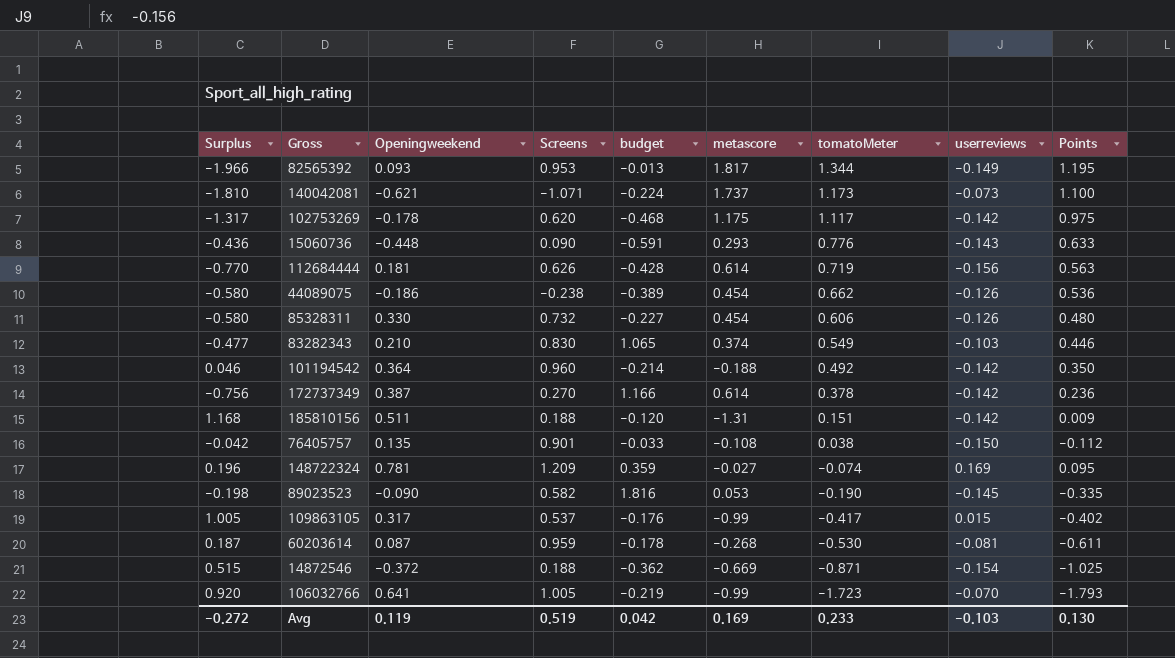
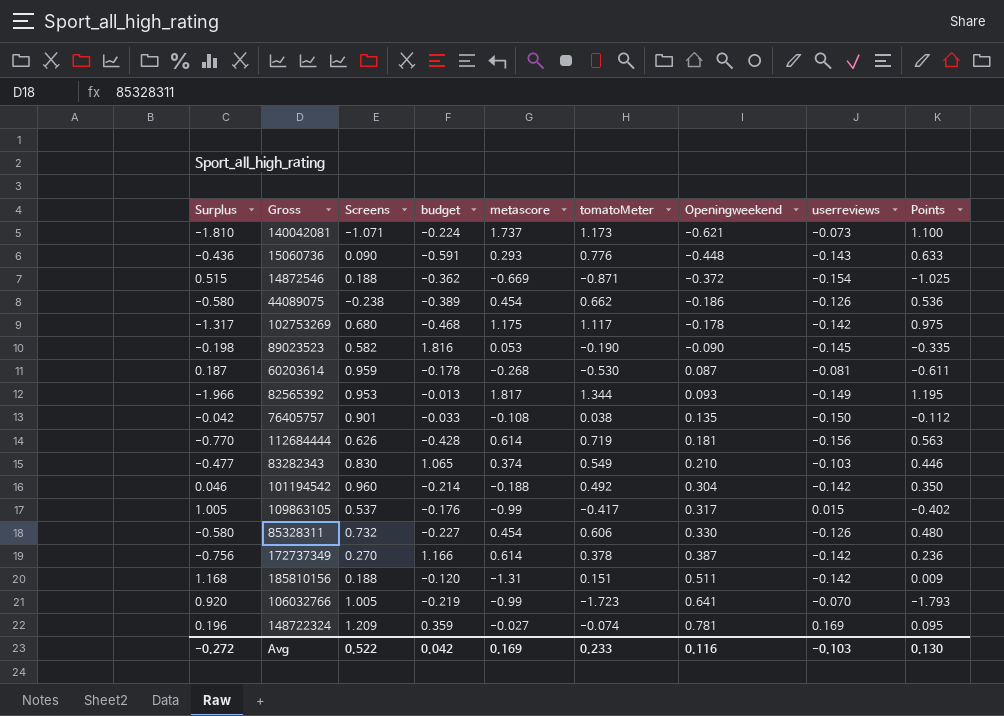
row order: tomatoMeter descending -> Openingweekend ascending
column Openingweekend | position: 3 -> 7
102753269 | Screens: 0.620 -> 0.680
101194542 | Openingweekend: 0.364 -> 0.304
Avg | Screens: 0.519 -> 0.522
Avg | Openingweekend: 0.119 -> 0.116

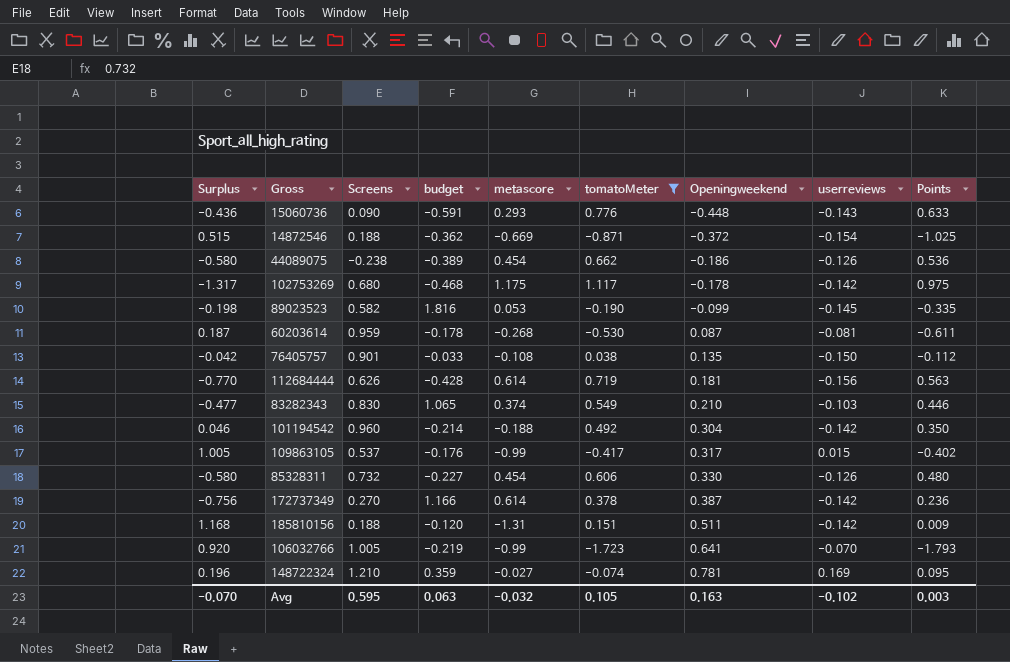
filter: none -> tomatoMeter <= 1.117
89023523 | Openingweekend: -0.090 -> -0.099
148722324 | Screens: 1.209 -> 1.210
Avg | Surplus: -0.272 -> -0.070
Avg | Screens: 0.522 -> 0.595
Avg | budget: 0.042 -> 0.063
Avg | metascore: 0.169 -> -0.032
Avg | tomatoMeter: 0.233 -> 0.105
Avg | Openingweekend: 0.116 -> 0.163
Avg | userreviews: -0.103 -> -0.102
Avg | Points: 0.130 -> 0.003

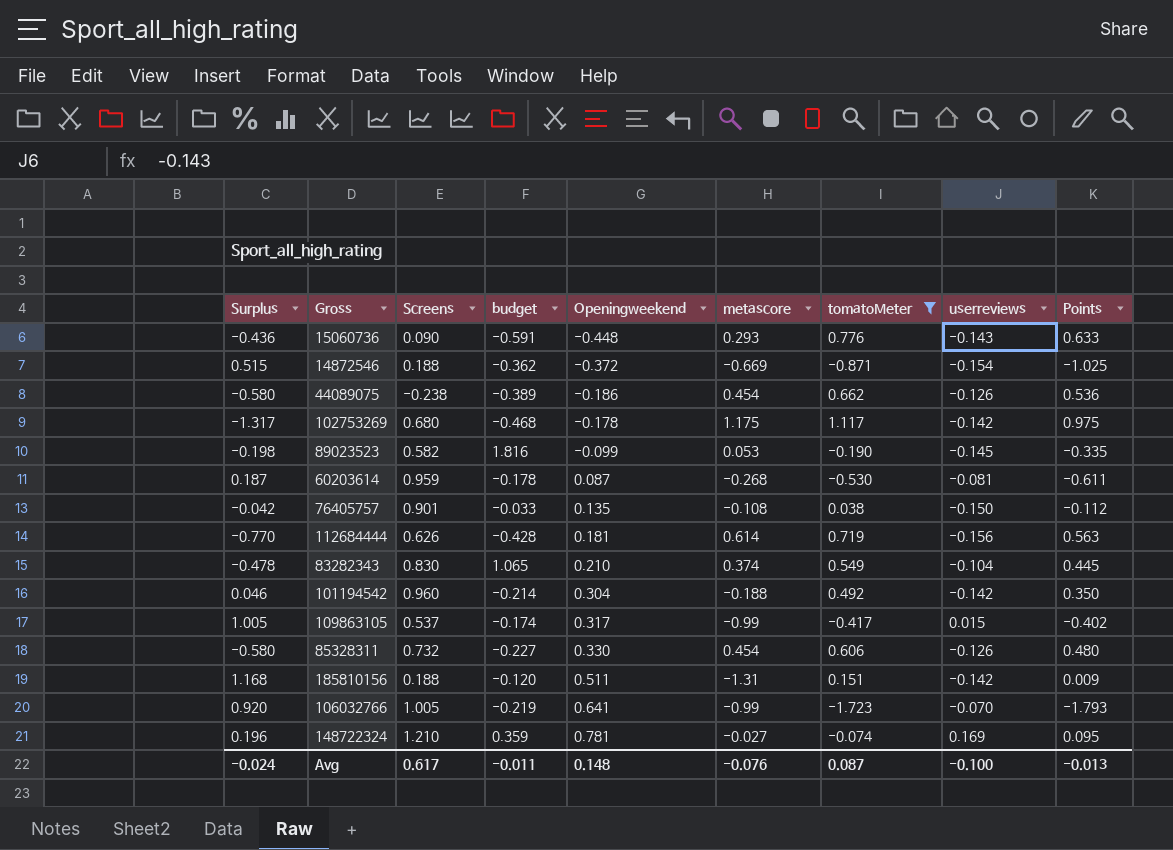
column Openingweekend | position: 7 -> 5
row 172737349: -0.756 | 0.270 | 1.166 | 0.614 | 0.378 | 0.387 | -0.142 | 0.236 -> none
83282343 | Surplus: -0.477 -> -0.478
83282343 | userreviews: -0.103 -> -0.104
83282343 | Points: 0.446 -> 0.445
109863105 | budget: -0.176 -> -0.174
Avg | Surplus: -0.070 -> -0.024
Avg | Screens: 0.595 -> 0.617
Avg | budget: 0.063 -> -0.011
Avg | Openingweekend: 0.163 -> 0.148
Avg | metascore: -0.032 -> -0.076
Avg | tomatoMeter: 0.105 -> 0.087
Avg | userreviews: -0.102 -> -0.100
Avg | Points: 0.003 -> -0.013

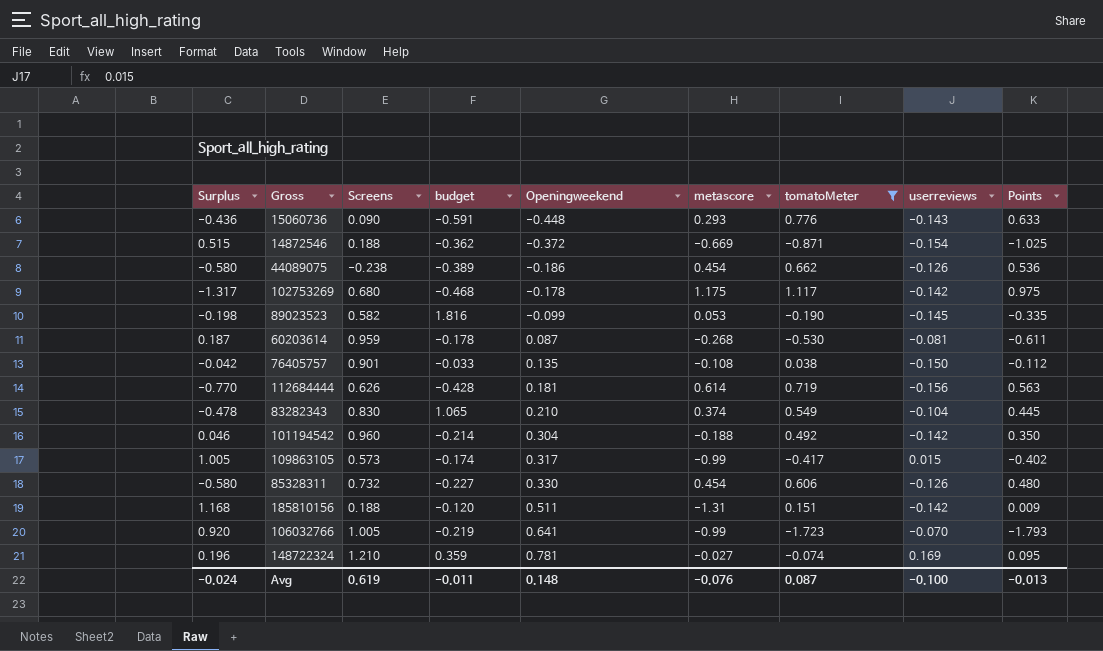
109863105 | Screens: 0.537 -> 0.573
Avg | Screens: 0.617 -> 0.619

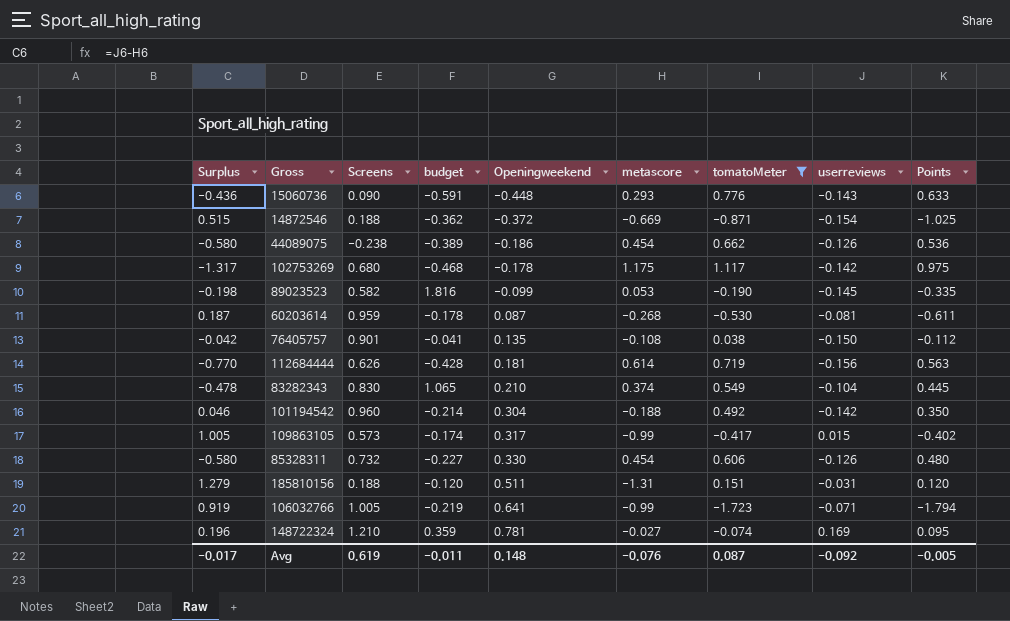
76405757 | budget: -0.033 -> -0.041
185810156 | Surplus: 1.168 -> 1.279
185810156 | userreviews: -0.142 -> -0.031
185810156 | Points: 0.009 -> 0.120
106032766 | Surplus: 0.920 -> 0.919
106032766 | userreviews: -0.070 -> -0.071
106032766 | Points: -1.793 -> -1.794
Avg | Surplus: -0.024 -> -0.017
Avg | userreviews: -0.100 -> -0.092
Avg | Points: -0.013 -> -0.005

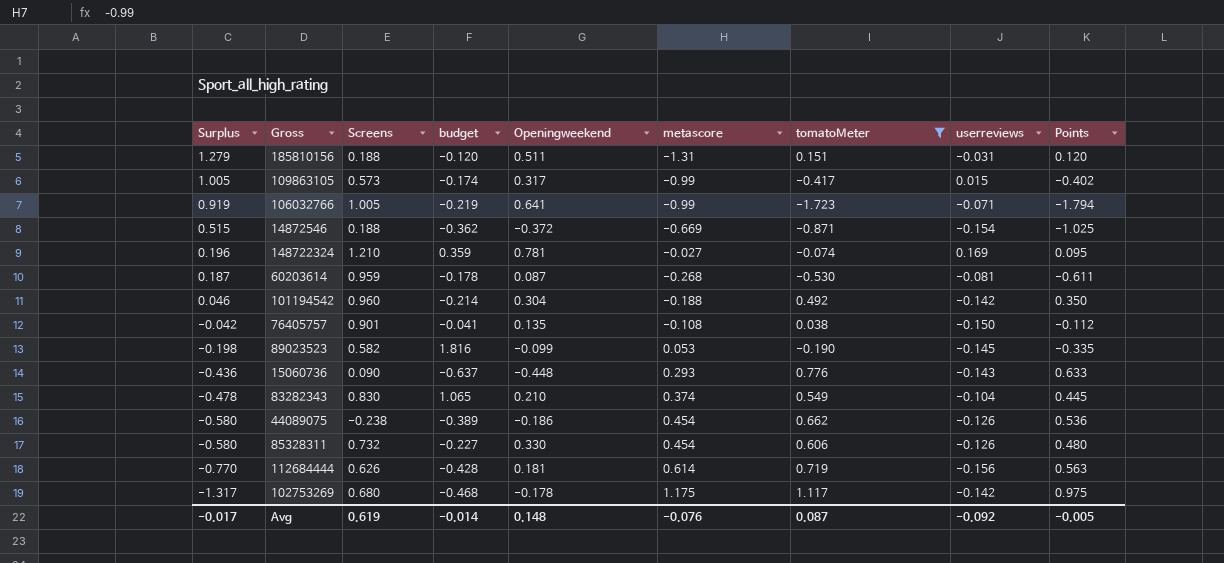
row order: Openingweekend ascending -> Surplus descending
15060736 | budget: -0.591 -> -0.637
Avg | budget: -0.011 -> -0.014

